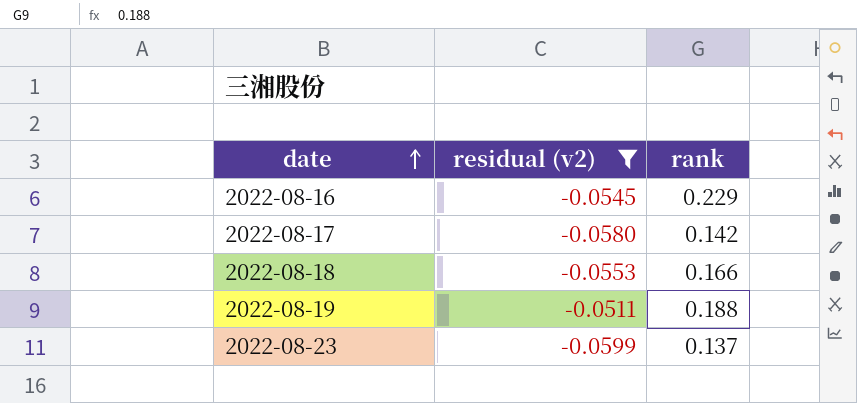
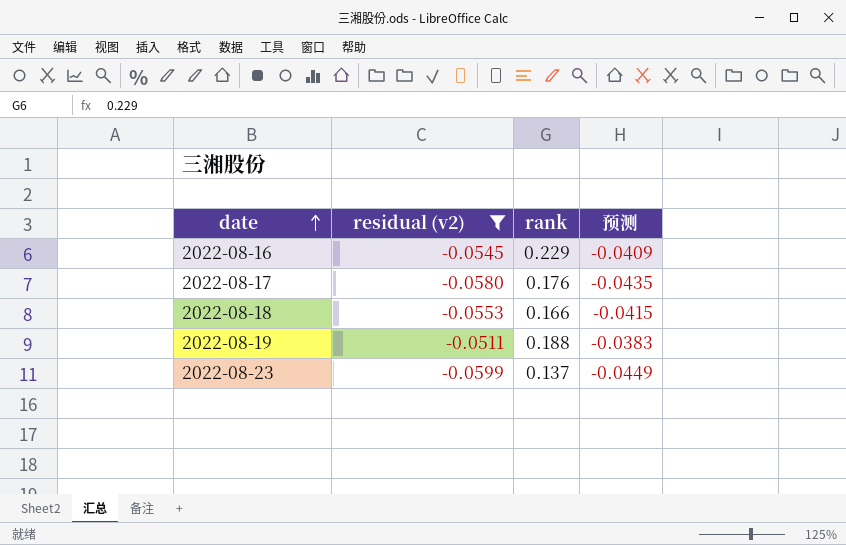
column 预测 | formula: none -> [residual (v2)] * 0.75
2022-08-17 | rank: 0.142 -> 0.176

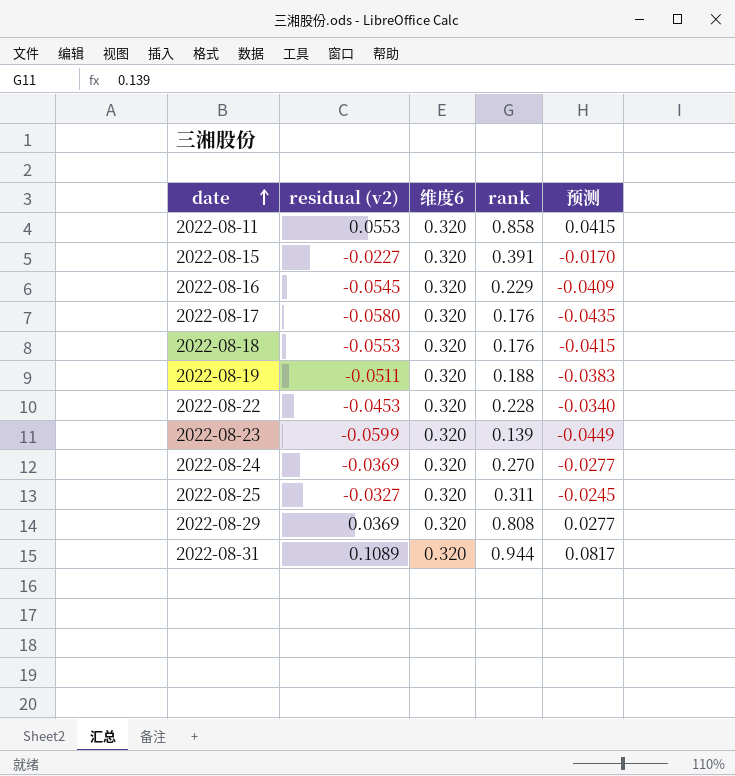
filter: residual (v2) <= -0.0511 -> none
column 维度6 | position: none -> 3
2022-08-18 | rank: 0.166 -> 0.176
2022-08-23 | rank: 0.137 -> 0.139

